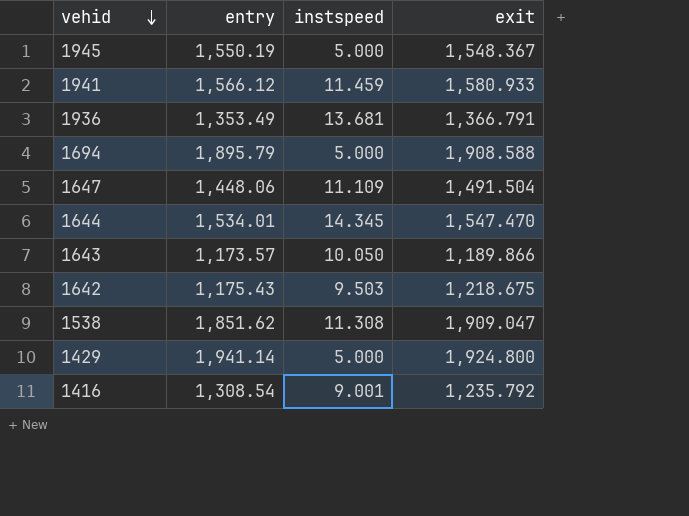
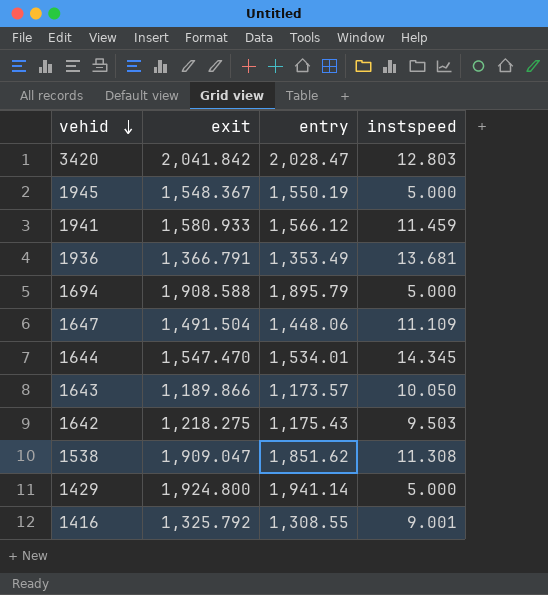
column exit | position: 4 -> 2
row 3420: none -> 2,041.842 | 2,028.47 | 12.803
1642 | exit: 1,218.675 -> 1,218.275
1416 | exit: 1,235.792 -> 1,325.792
1416 | entry: 1,308.54 -> 1,308.55

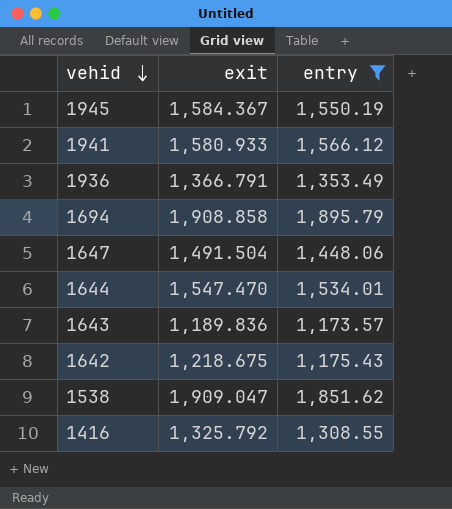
filter: none -> entry <= 1,895.79
column instspeed | position: 4 -> none
1945 | exit: 1,548.367 -> 1,584.367
1694 | exit: 1,908.588 -> 1,908.858
1643 | exit: 1,189.866 -> 1,189.836
1642 | exit: 1,218.275 -> 1,218.675

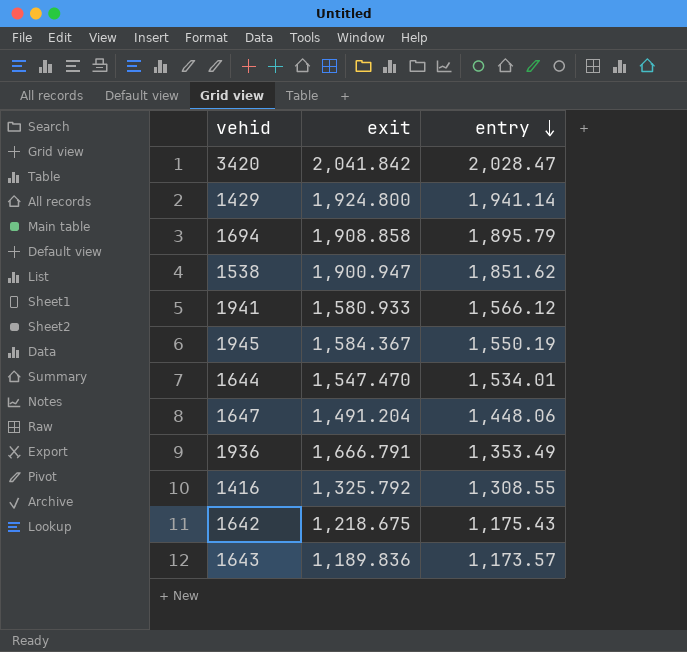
filter: entry <= 1,895.79 -> none
row order: vehid descending -> entry descending
1538 | exit: 1,909.047 -> 1,900.947
1647 | exit: 1,491.504 -> 1,491.204
1936 | exit: 1,366.791 -> 1,666.791

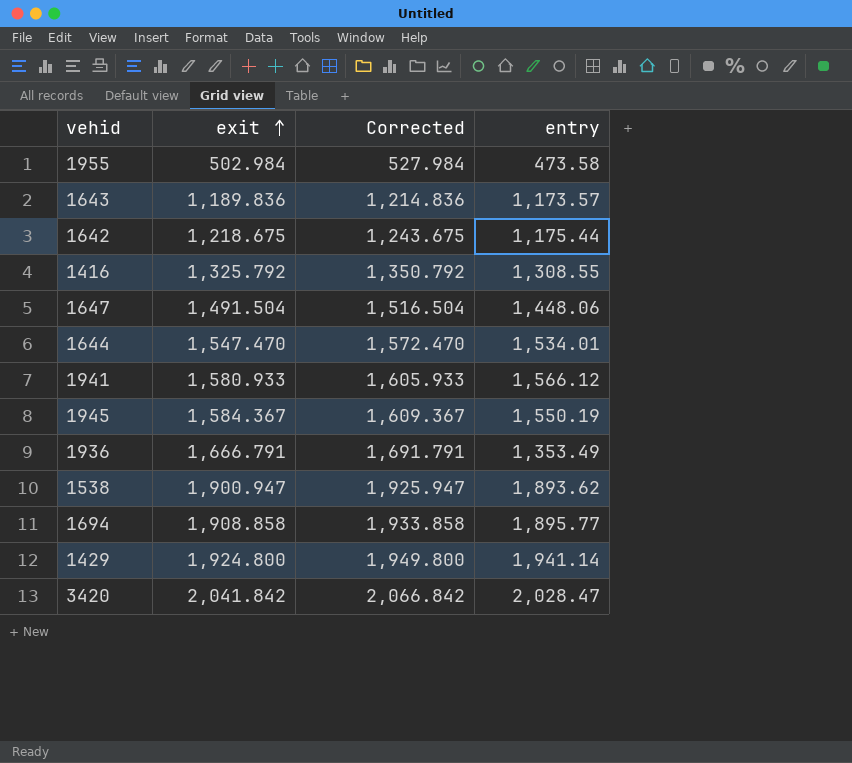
row order: entry descending -> exit ascending
column Corrected | formula: none -> [exit] + 25
row 1955: none -> 502.984 | 527.984 | 473.58
1642 | entry: 1,175.43 -> 1,175.44
1647 | exit: 1,491.204 -> 1,491.504
1538 | entry: 1,851.62 -> 1,893.62
1694 | entry: 1,895.79 -> 1,895.77

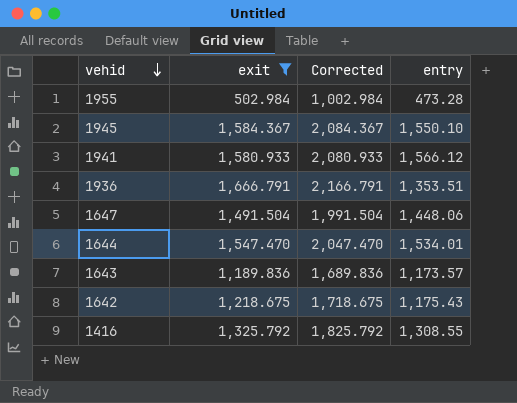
filter: none -> exit <= 1,666.791
row order: exit ascending -> vehid descending
column Corrected | formula: [exit] + 25 -> [exit] + 500
1955 | entry: 473.58 -> 473.28
1945 | entry: 1,550.19 -> 1,550.10
1936 | entry: 1,353.49 -> 1,353.51
1642 | entry: 1,175.44 -> 1,175.43

